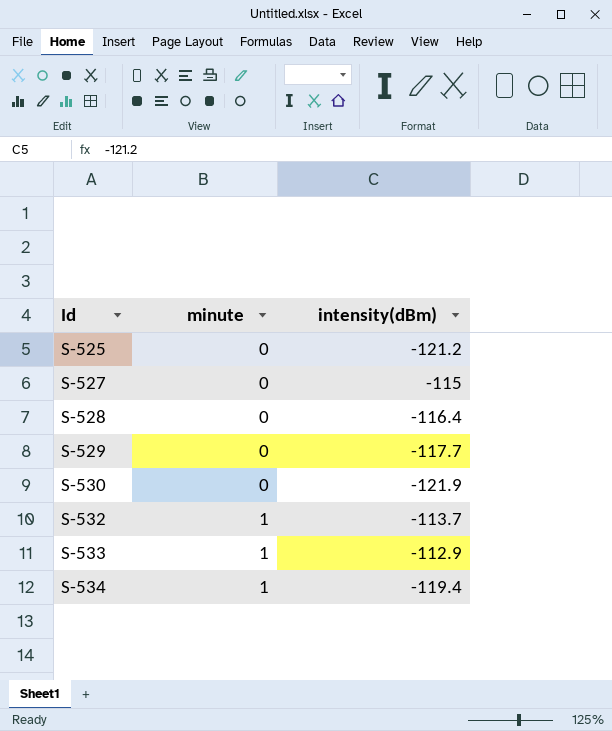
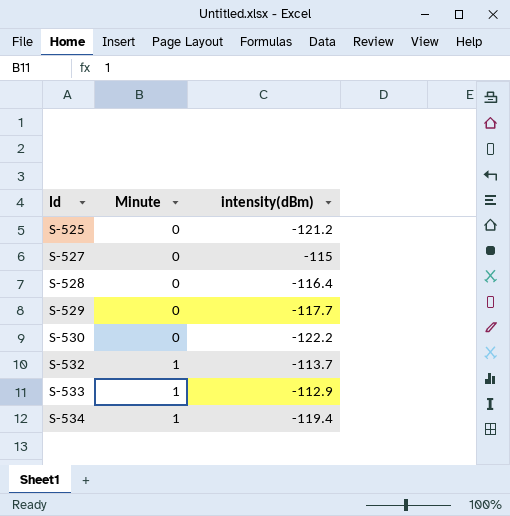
column name: minute -> Minute
S-530 | intensity(dBm): -121.9 -> -122.2

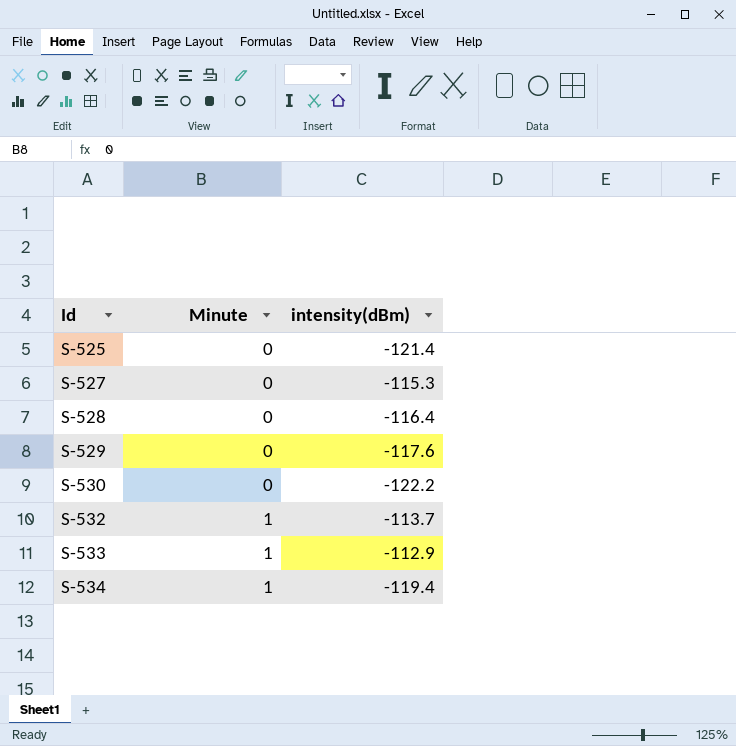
S-525 | intensity(dBm): -121.2 -> -121.4
S-527 | intensity(dBm): -115 -> -115.3
S-529 | intensity(dBm): -117.7 -> -117.6

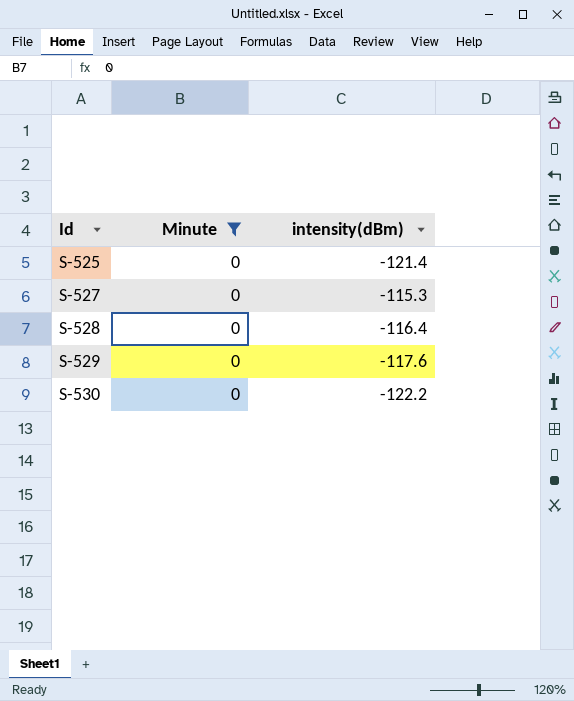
filter: none -> Minute = 0

